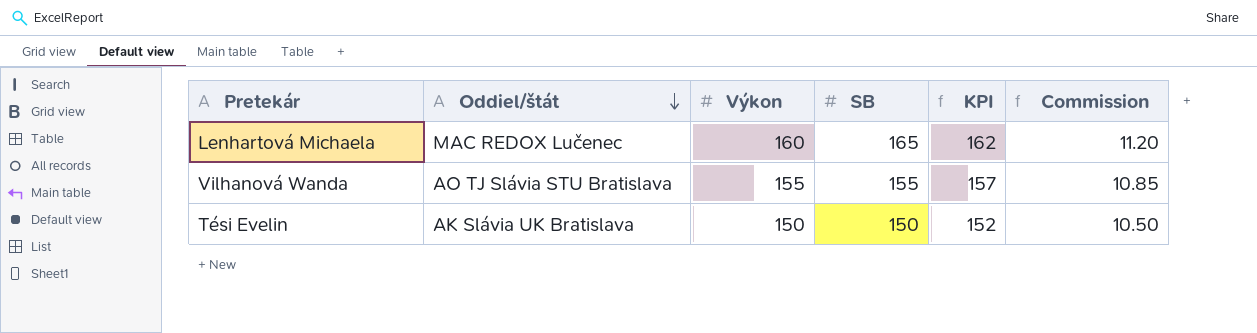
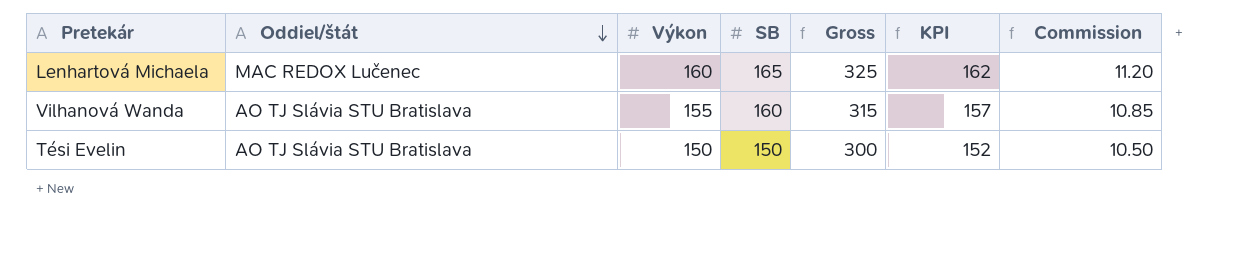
column Gross | formula: none -> [Výkon] + [SB]
Vilhanová Wanda | SB: 155 -> 160
Tési Evelin | Oddiel/štát: AK Slávia UK Bratislava -> AO TJ Slávia STU Bratislava

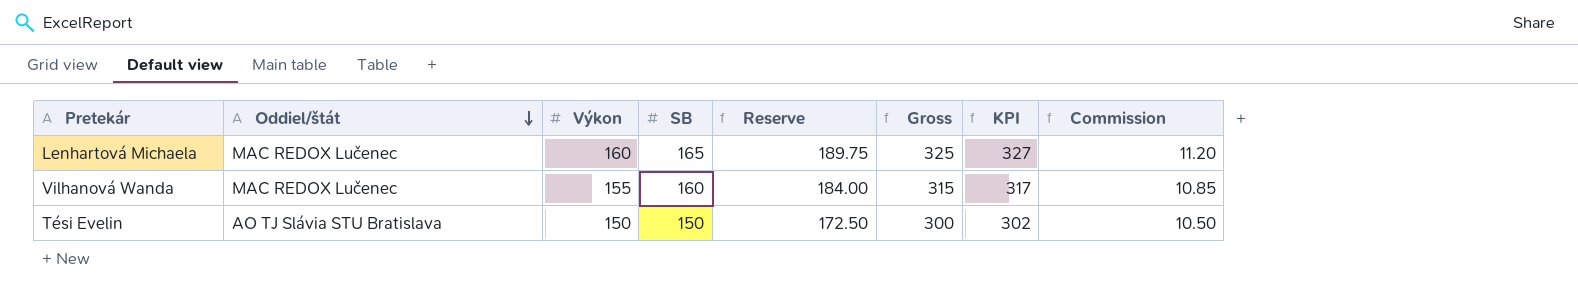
column Reserve | formula: none -> [SB] * 1.15
column KPI | formula: [Výkon] + 2 -> [Gross] + 2
Vilhanová Wanda | Oddiel/štát: AO TJ Slávia STU Bratislava -> MAC REDOX Lučenec

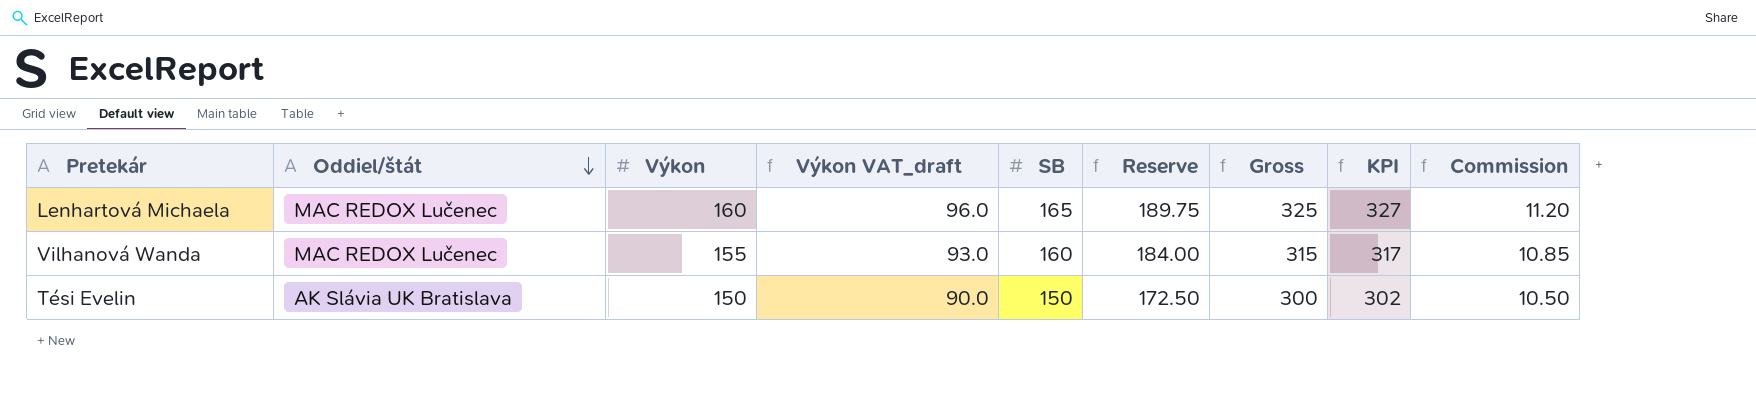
column Výkon VAT_draft | formula: none -> [Výkon] * 0.6
Tési Evelin | Oddiel/štát: AO TJ Slávia STU Bratislava -> AK Slávia UK Bratislava

